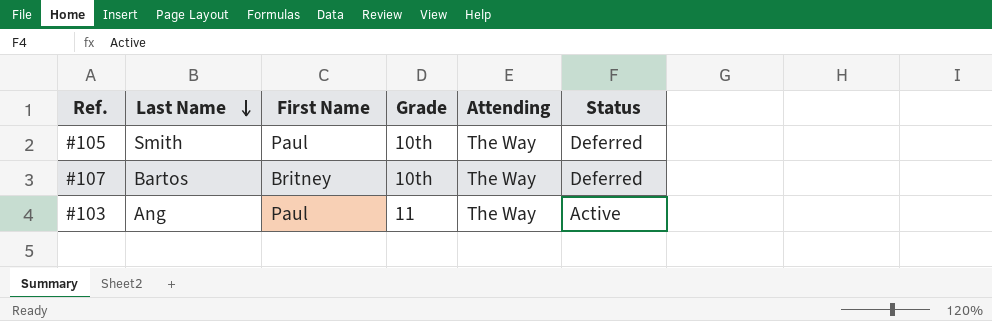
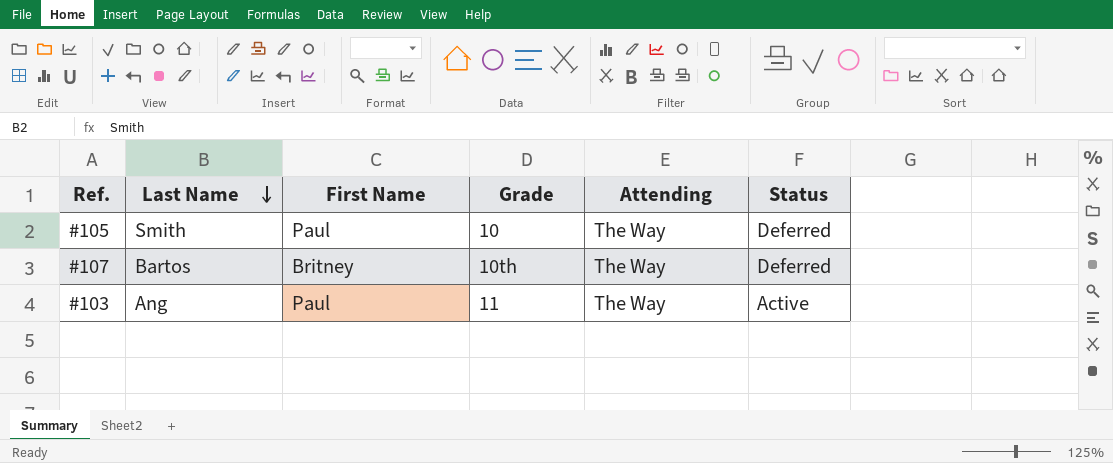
#105 | Grade: 10th -> 10

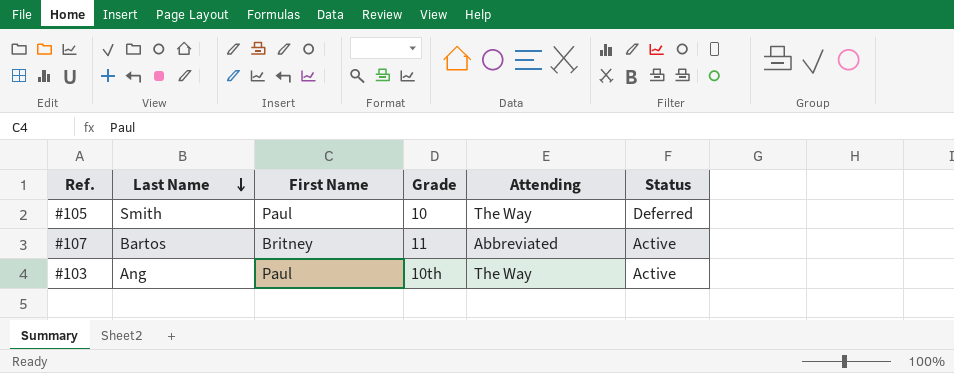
#107 | Grade: 10th -> 11
#107 | Attending: The Way -> Abbreviated
#107 | Status: Deferred -> Active
#103 | Grade: 11 -> 10th

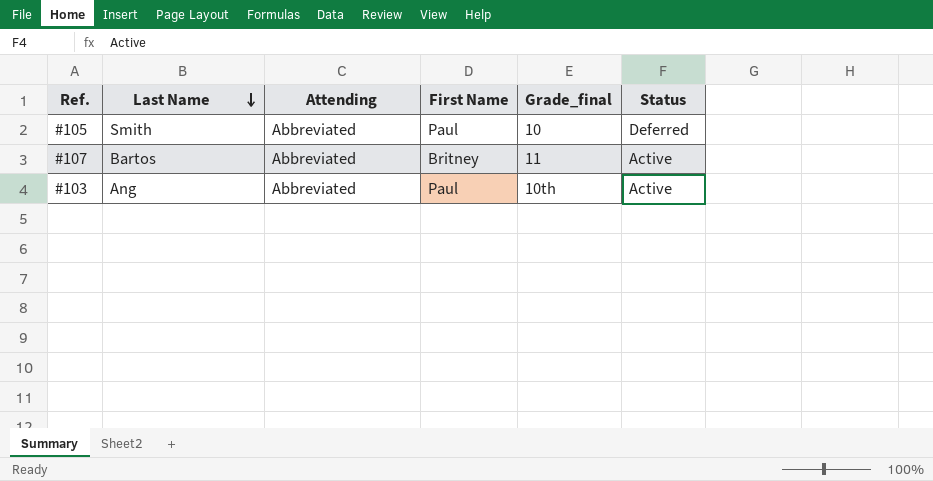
column Attending | position: 5 -> 3
column name: Grade -> Grade_final
#105 | Attending: The Way -> Abbreviated
#103 | Attending: The Way -> Abbreviated

